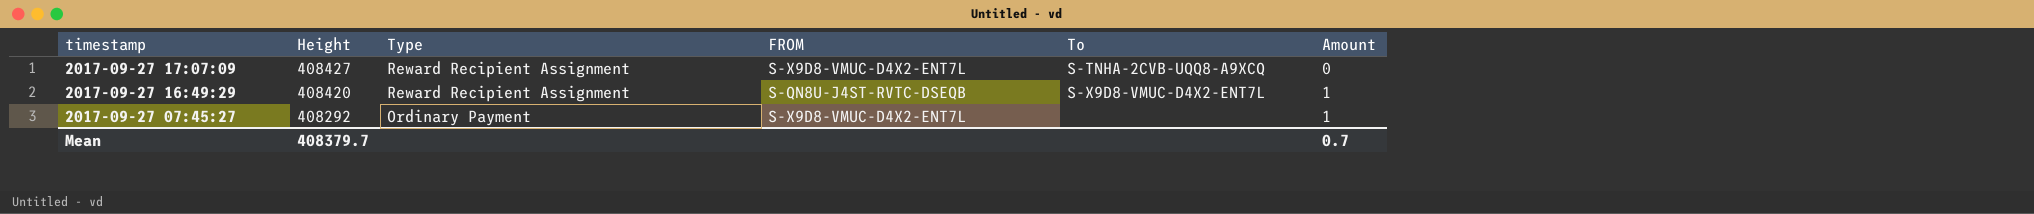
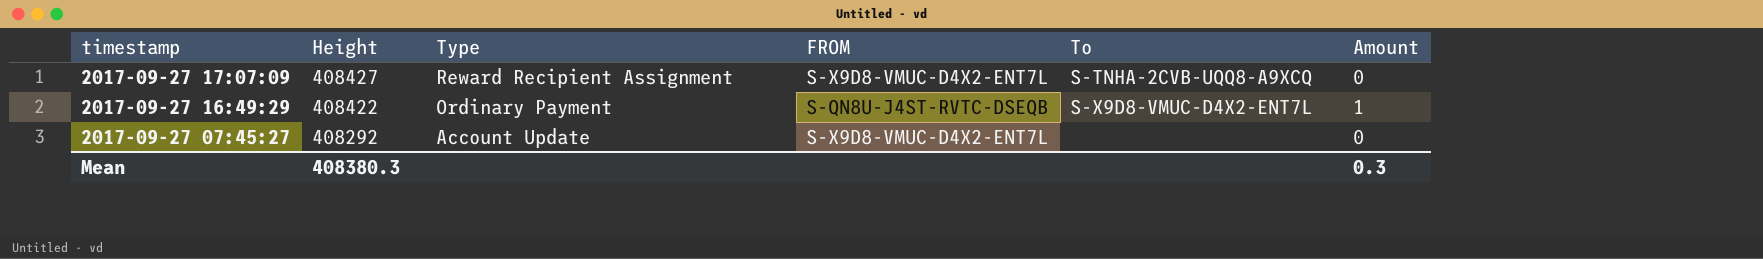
2017-09-27 16:49:29 | Height: 408420 -> 408422
2017-09-27 16:49:29 | Type: Reward Recipient Assignment -> Ordinary Payment
2017-09-27 07:45:27 | Type: Ordinary Payment -> Account Update
2017-09-27 07:45:27 | Amount: 1 -> 0
Mean | Height: 408379.7 -> 408380.3
Mean | Amount: 0.7 -> 0.3

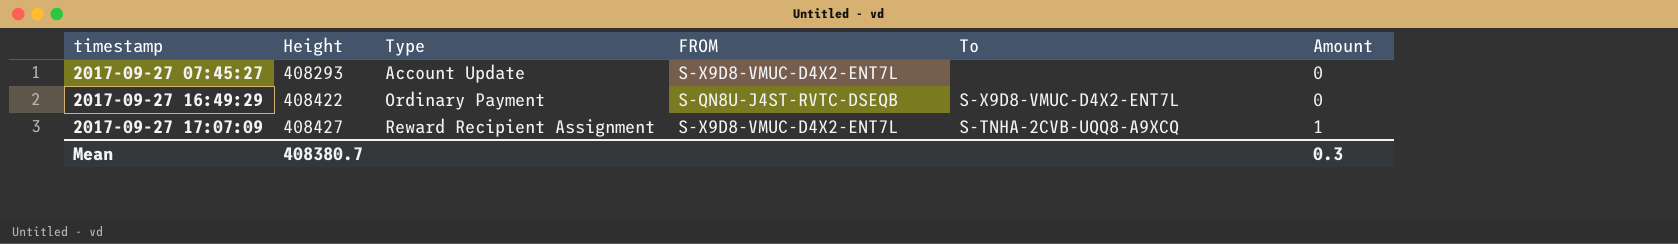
row order: timestamp descending -> timestamp ascending
2017-09-27 07:45:27 | Height: 408292 -> 408293
2017-09-27 16:49:29 | Amount: 1 -> 0
2017-09-27 17:07:09 | Amount: 0 -> 1
Mean | Height: 408380.3 -> 408380.7

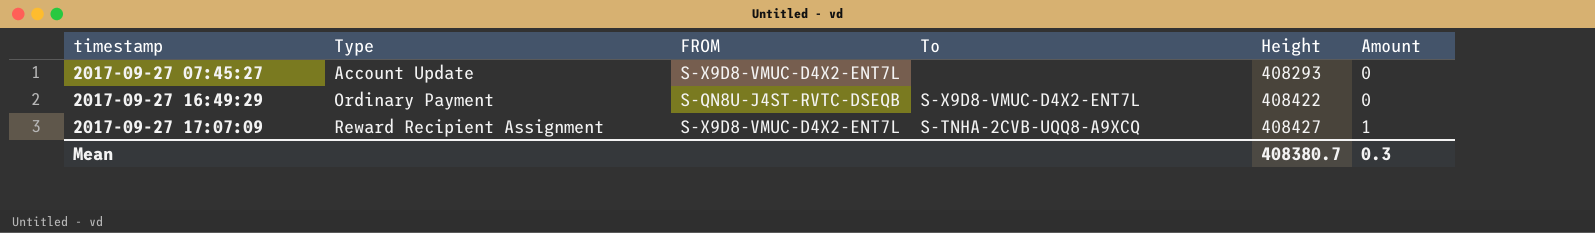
column Height | position: 2 -> 5

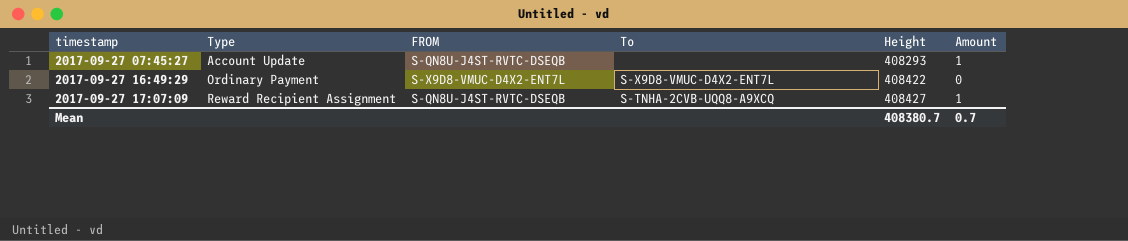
2017-09-27 07:45:27 | FROM: S-X9D8-VMUC-D4X2-ENT7L -> S-QN8U-J4ST-RVTC-DSEQB
2017-09-27 07:45:27 | Amount: 0 -> 1
2017-09-27 16:49:29 | FROM: S-QN8U-J4ST-RVTC-DSEQB -> S-X9D8-VMUC-D4X2-ENT7L
2017-09-27 17:07:09 | FROM: S-X9D8-VMUC-D4X2-ENT7L -> S-QN8U-J4ST-RVTC-DSEQB
Mean | Amount: 0.3 -> 0.7

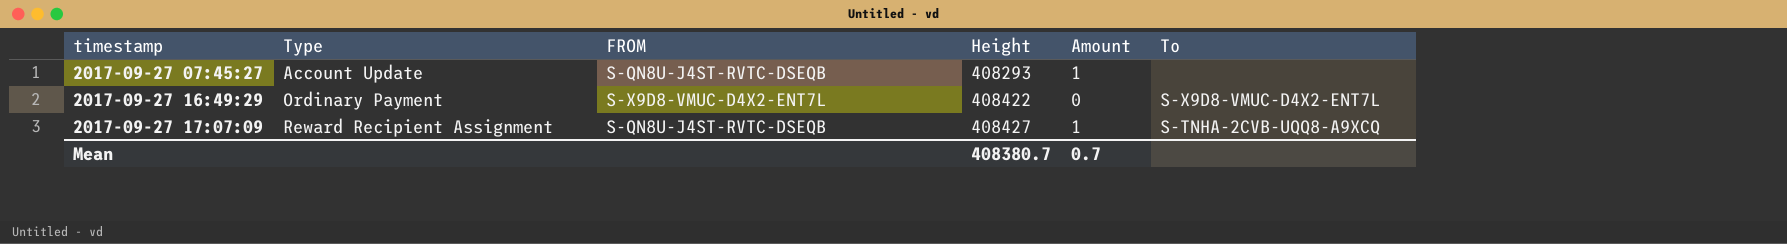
column To | position: 4 -> 6

